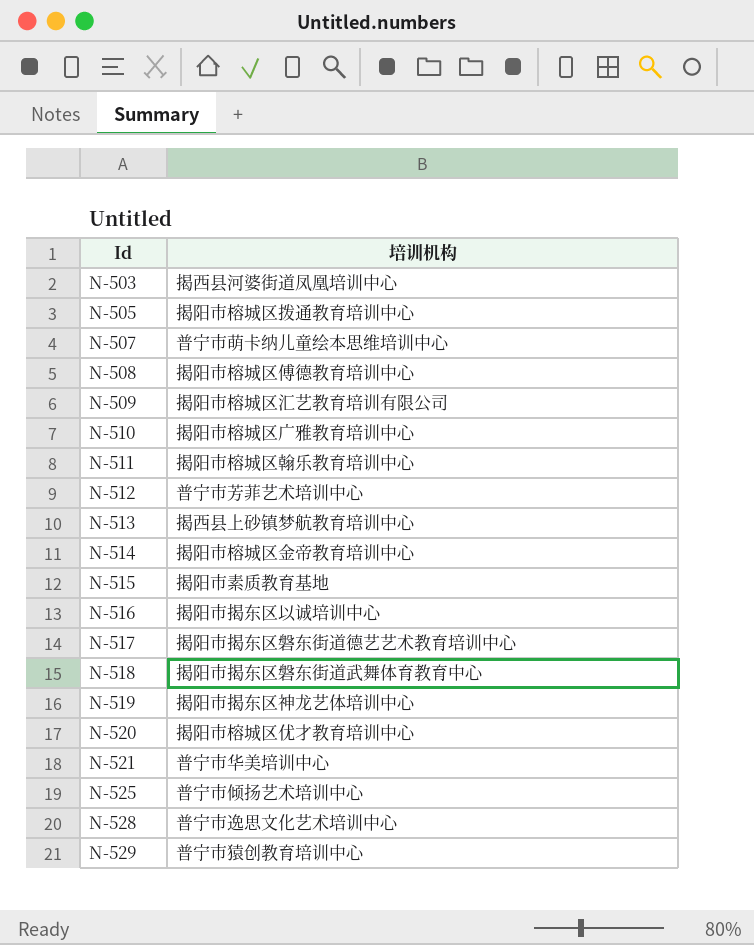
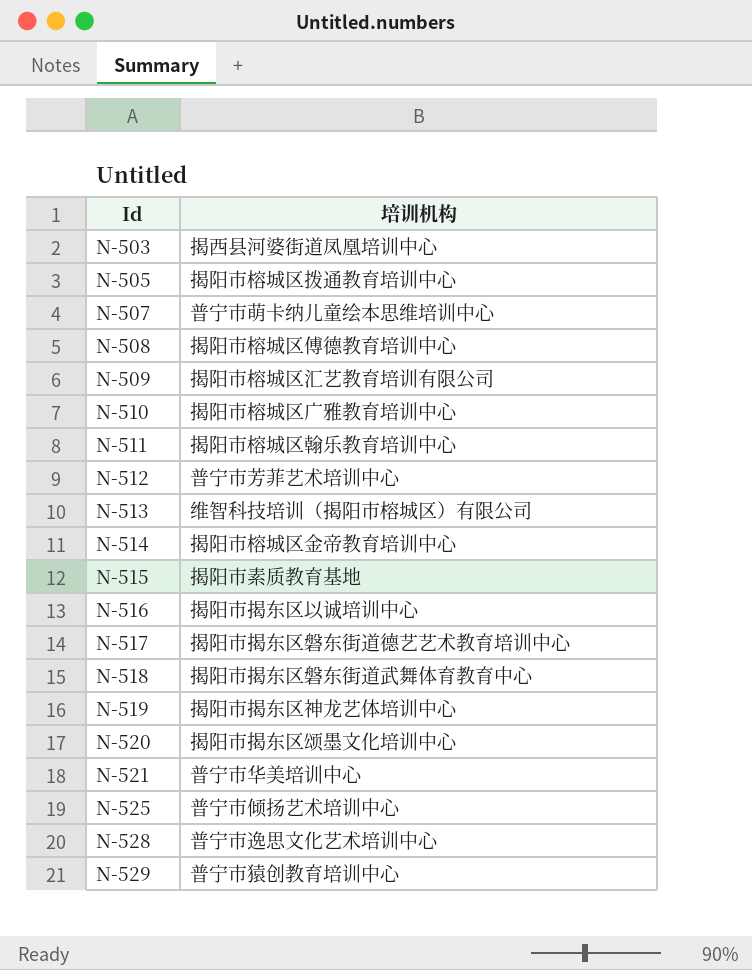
N-513 | 培训机构: 揭西县上砂镇梦航教育培训中心 -> 维智科技培训（揭阳市榕城区）有限公司
N-520 | 培训机构: 揭阳市榕城区优才教育培训中心 -> 揭阳市揭东区颂墨文化培训中心

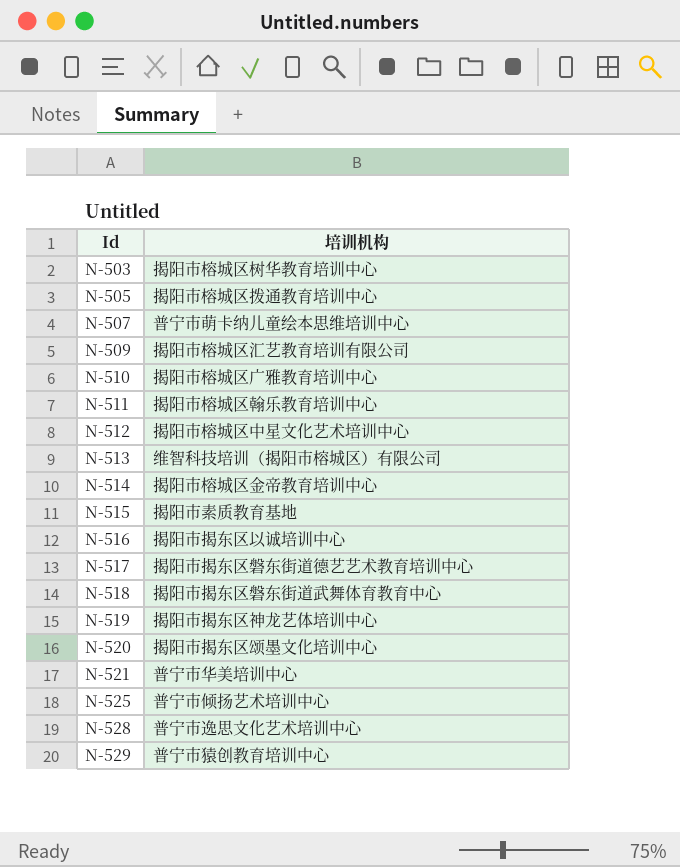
row N-508: 揭阳市榕城区傅德教育培训中心 -> none
N-503 | 培训机构: 揭西县河婆街道凤凰培训中心 -> 揭阳市榕城区树华教育培训中心
N-512 | 培训机构: 普宁市芳菲艺术培训中心 -> 揭阳市榕城区中星文化艺术培训中心

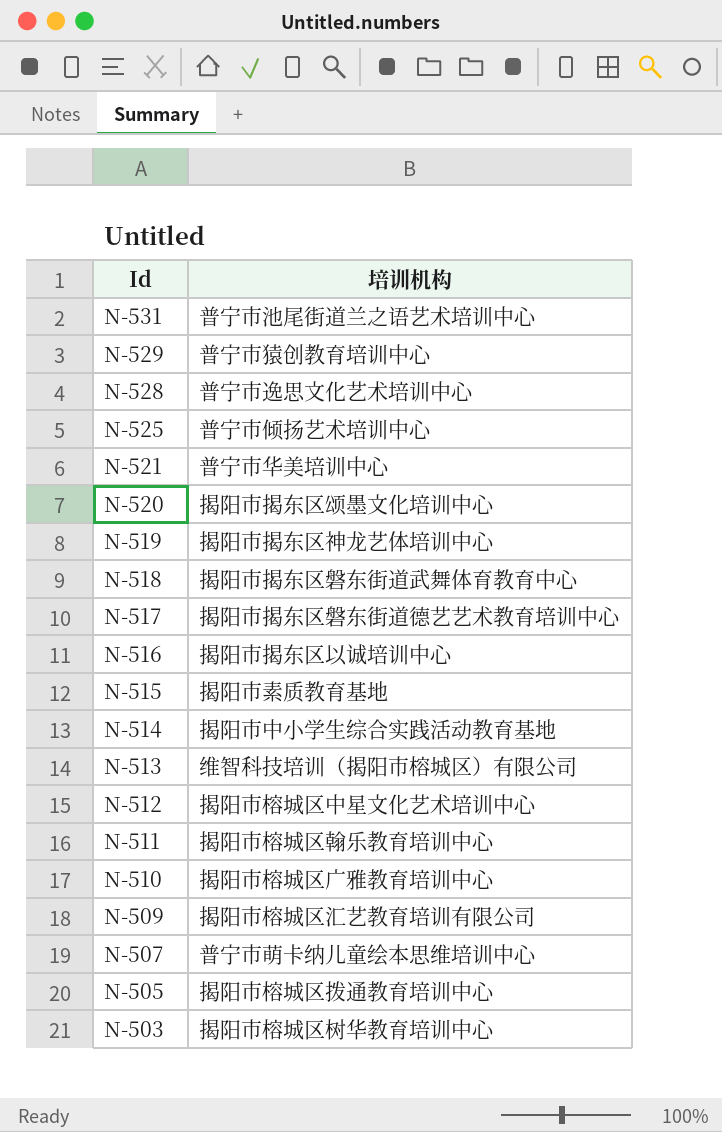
row order: Id ascending -> Id descending
row N-531: none -> 普宁市池尾街道兰之语艺术培训中心
N-514 | 培训机构: 揭阳市榕城区金帝教育培训中心 -> 揭阳市中小学生综合实践活动教育基地

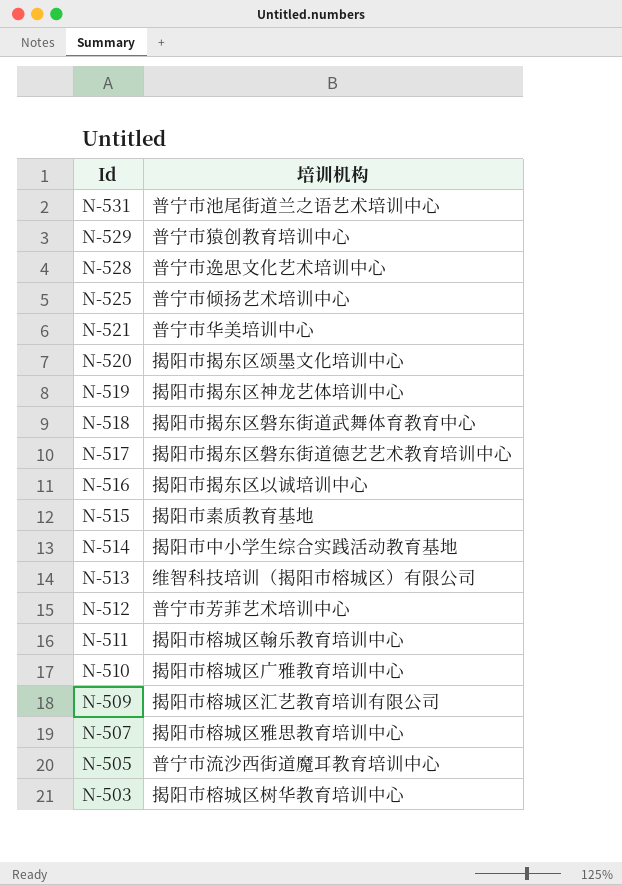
N-512 | 培训机构: 揭阳市榕城区中星文化艺术培训中心 -> 普宁市芳菲艺术培训中心
N-507 | 培训机构: 普宁市萌卡纳儿童绘本思维培训中心 -> 揭阳市榕城区雅思教育培训中心
N-505 | 培训机构: 揭阳市榕城区拨通教育培训中心 -> 普宁市流沙西街道魔耳教育培训中心

